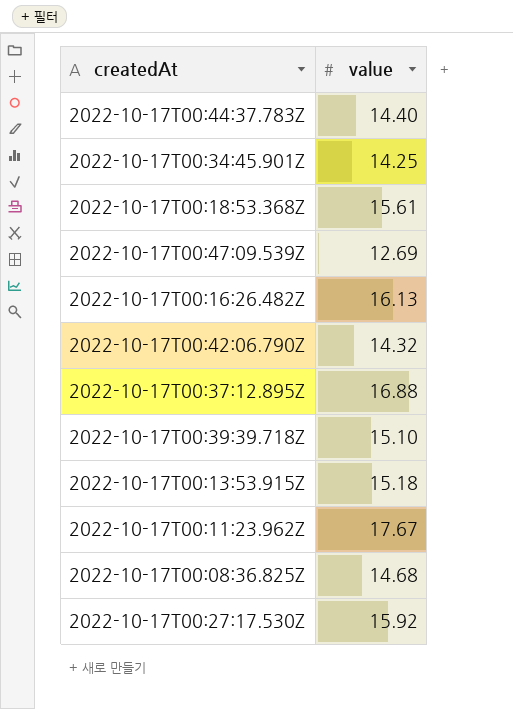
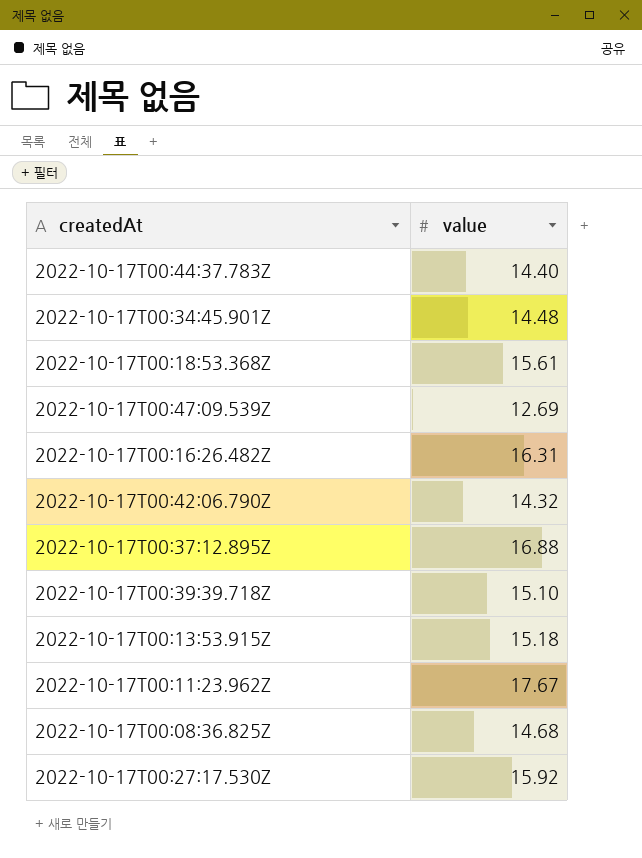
2022-10-17T00:34:45.901Z | value: 14.25 -> 14.48
2022-10-17T00:16:26.482Z | value: 16.13 -> 16.31

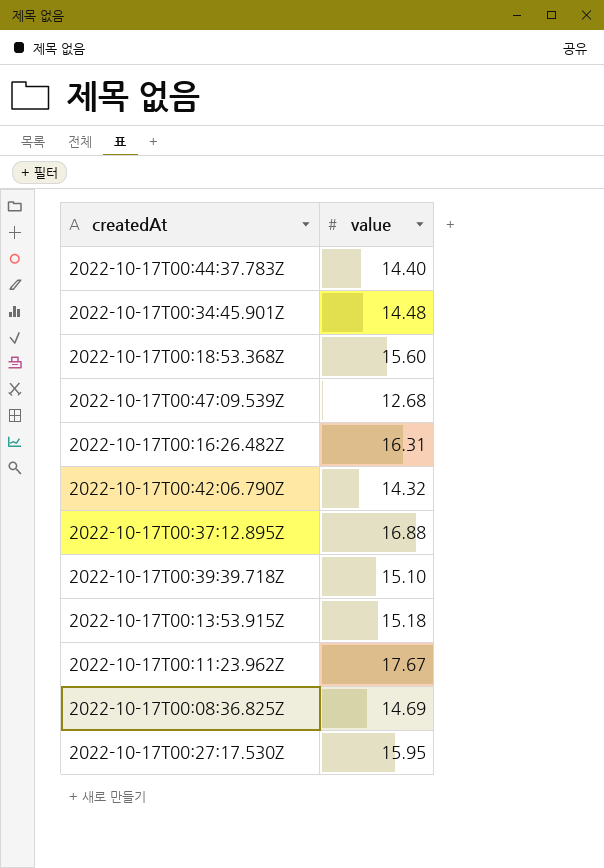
2022-10-17T00:18:53.368Z | value: 15.61 -> 15.60
2022-10-17T00:47:09.539Z | value: 12.69 -> 12.68
2022-10-17T00:08:36.825Z | value: 14.68 -> 14.69
2022-10-17T00:27:17.530Z | value: 15.92 -> 15.95

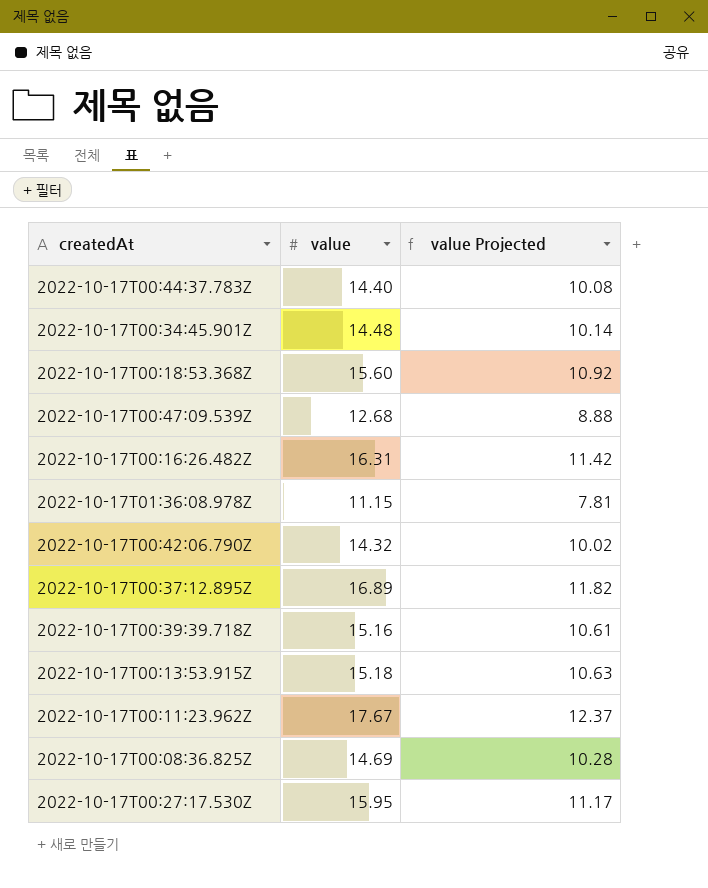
column value Projected | formula: none -> [value] * 0.7
row 2022-10-17T01:36:08.978Z: none -> 11.15 | 7.81
2022-10-17T00:37:12.895Z | value: 16.88 -> 16.89
2022-10-17T00:39:39.718Z | value: 15.10 -> 15.16

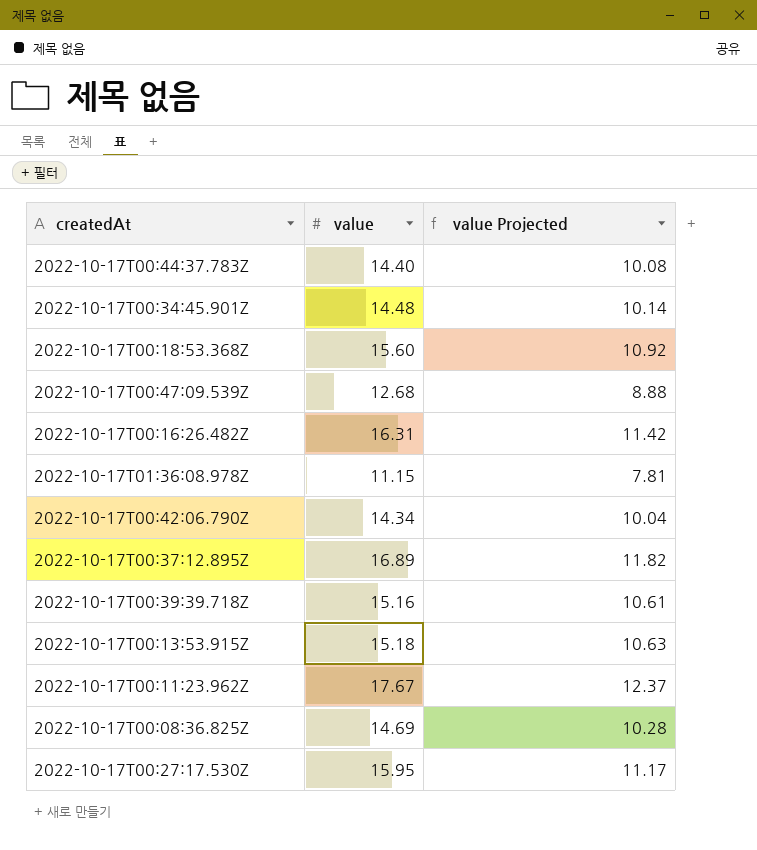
2022-10-17T00:42:06.790Z | value: 14.32 -> 14.34
2022-10-17T00:42:06.790Z | value Projected: 10.02 -> 10.04

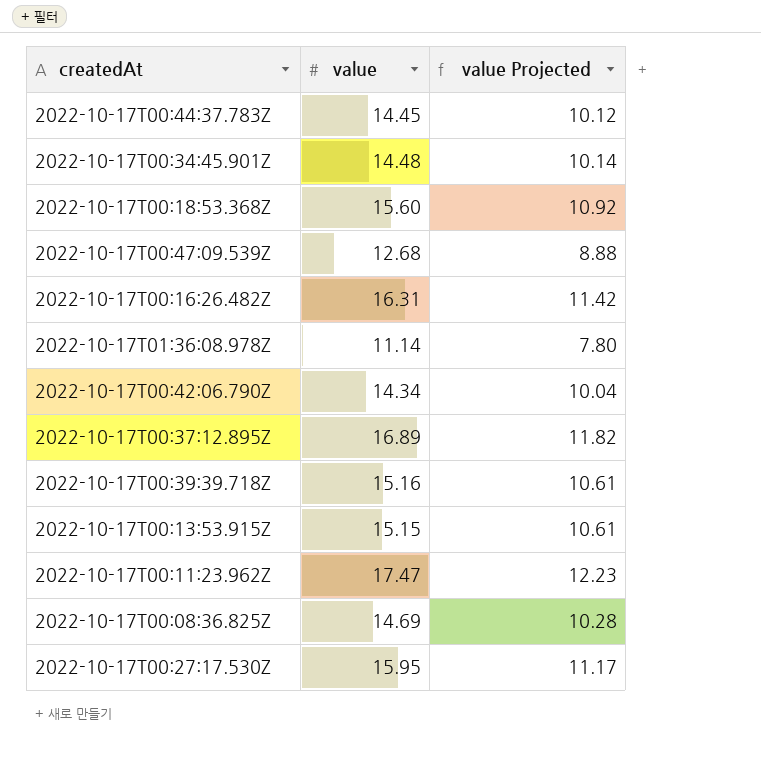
2022-10-17T00:44:37.783Z | value: 14.40 -> 14.45
2022-10-17T00:44:37.783Z | value Projected: 10.08 -> 10.12
2022-10-17T01:36:08.978Z | value: 11.15 -> 11.14
2022-10-17T01:36:08.978Z | value Projected: 7.81 -> 7.80
2022-10-17T00:13:53.915Z | value: 15.18 -> 15.15
2022-10-17T00:13:53.915Z | value Projected: 10.63 -> 10.61
2022-10-17T00:11:23.962Z | value: 17.67 -> 17.47
2022-10-17T00:11:23.962Z | value Projected: 12.37 -> 12.23

